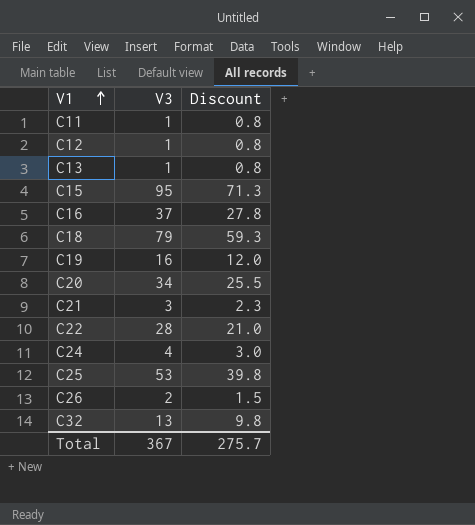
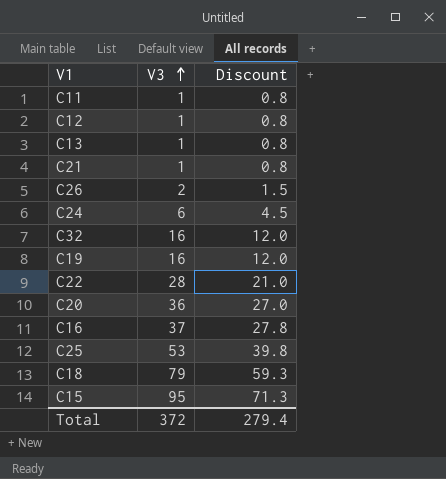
row order: V1 ascending -> V3 ascending
C21 | V3: 3 -> 1
C21 | Discount: 2.3 -> 0.8
C24 | V3: 4 -> 6
C24 | Discount: 3.0 -> 4.5
C32 | V3: 13 -> 16
C32 | Discount: 9.8 -> 12.0
C20 | V3: 34 -> 36
C20 | Discount: 25.5 -> 27.0
Total | V3: 367 -> 372
Total | Discount: 275.7 -> 279.4

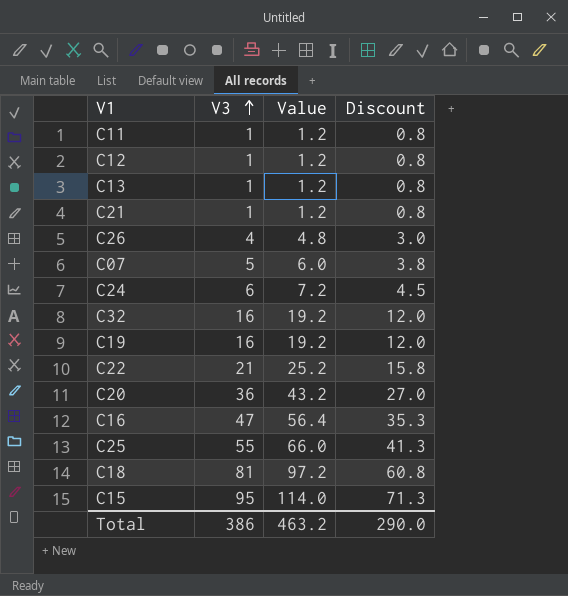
column Value | formula: none -> [V3] * 1.2
C26 | V3: 2 -> 4
C26 | Discount: 1.5 -> 3.0
row C07: none -> 5 | 6.0 | 3.8
C22 | V3: 28 -> 21
C22 | Discount: 21.0 -> 15.8
C16 | V3: 37 -> 47
C16 | Discount: 27.8 -> 35.3
C25 | V3: 53 -> 55
C25 | Discount: 39.8 -> 41.3
C18 | V3: 79 -> 81
C18 | Discount: 59.3 -> 60.8
Total | V3: 372 -> 386
Total | Discount: 279.4 -> 290.0

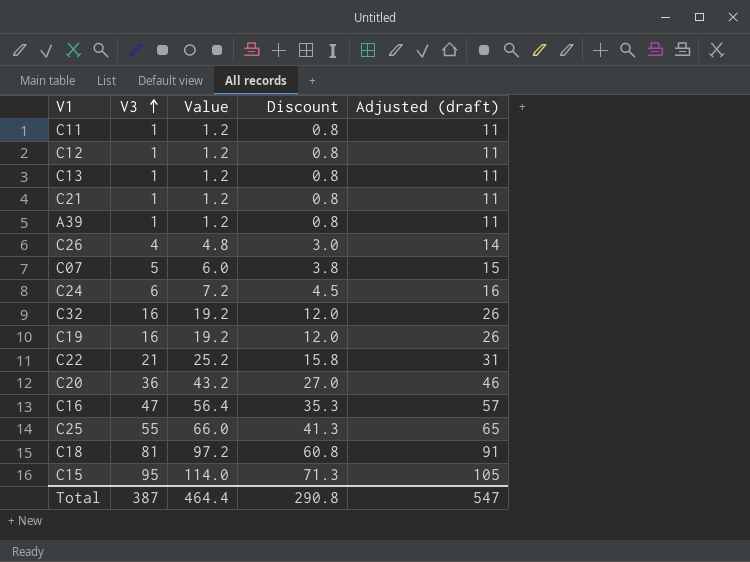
column Adjusted (draft) | formula: none -> [V3] + 10
row A39: none -> 1 | 1.2 | 0.8 | 11
Total | V3: 386 -> 387
Total | Value: 463.2 -> 464.4
Total | Discount: 290.0 -> 290.8

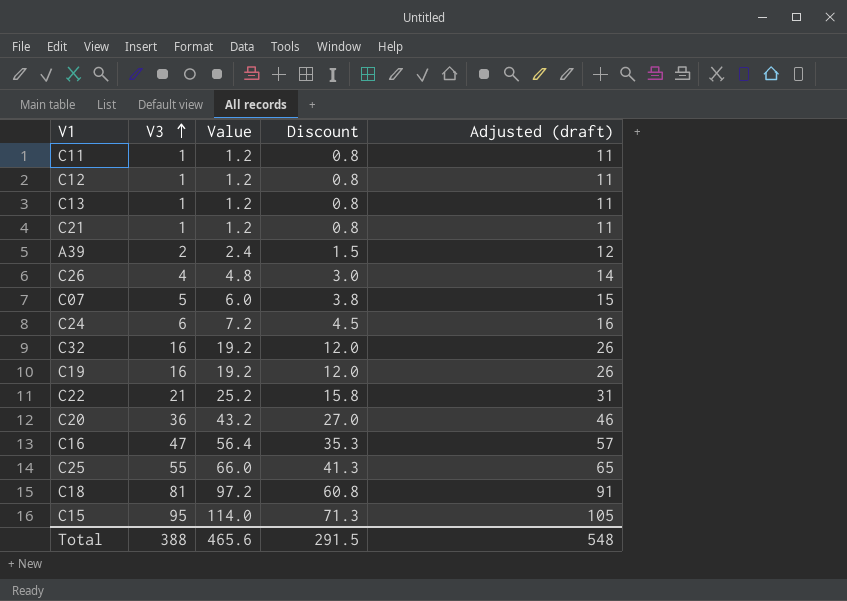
A39 | V3: 1 -> 2
A39 | Value: 1.2 -> 2.4
A39 | Discount: 0.8 -> 1.5
A39 | Adjusted (draft): 11 -> 12
Total | V3: 387 -> 388
Total | Value: 464.4 -> 465.6
Total | Discount: 290.8 -> 291.5
Total | Adjusted (draft): 547 -> 548

